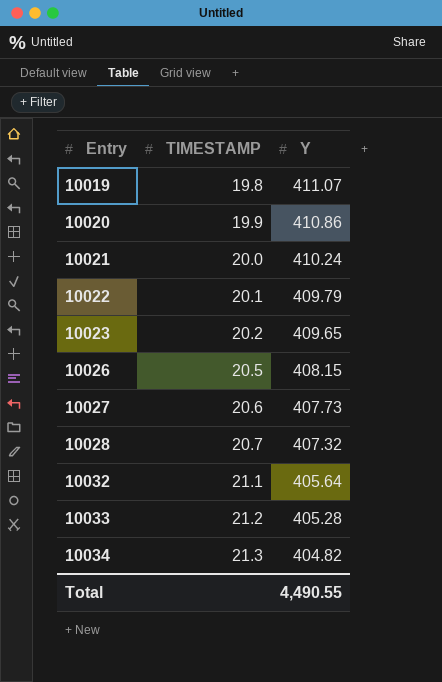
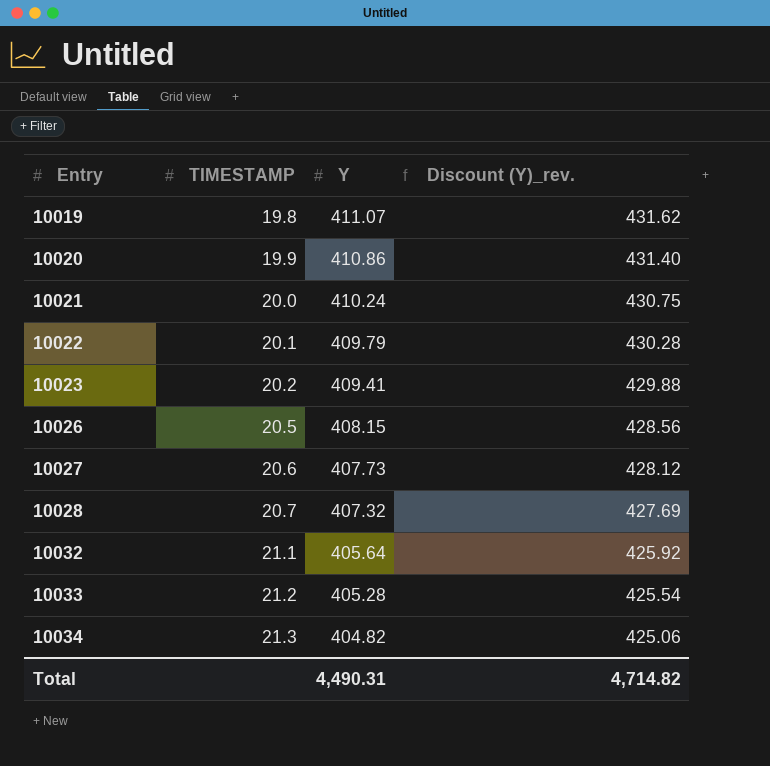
column Discount (Y)_rev. | formula: none -> [Y] * 1.05
10023 | Y: 409.65 -> 409.41
Total | Y: 4,490.55 -> 4,490.31

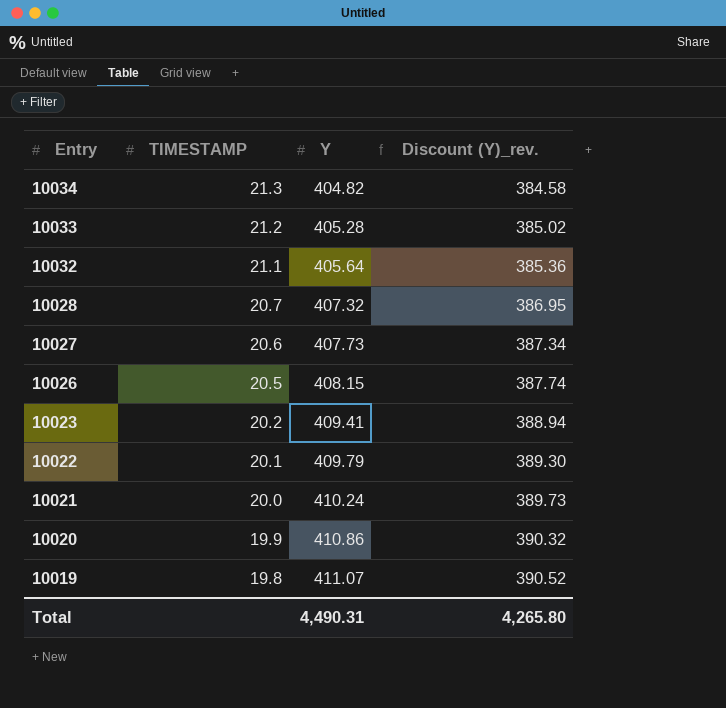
row order: Entry ascending -> Entry descending
column Discount (Y)_rev. | formula: [Y] * 1.05 -> [Y] * 0.95
Total | Discount (Y)_rev.: 4,714.82 -> 4,265.80

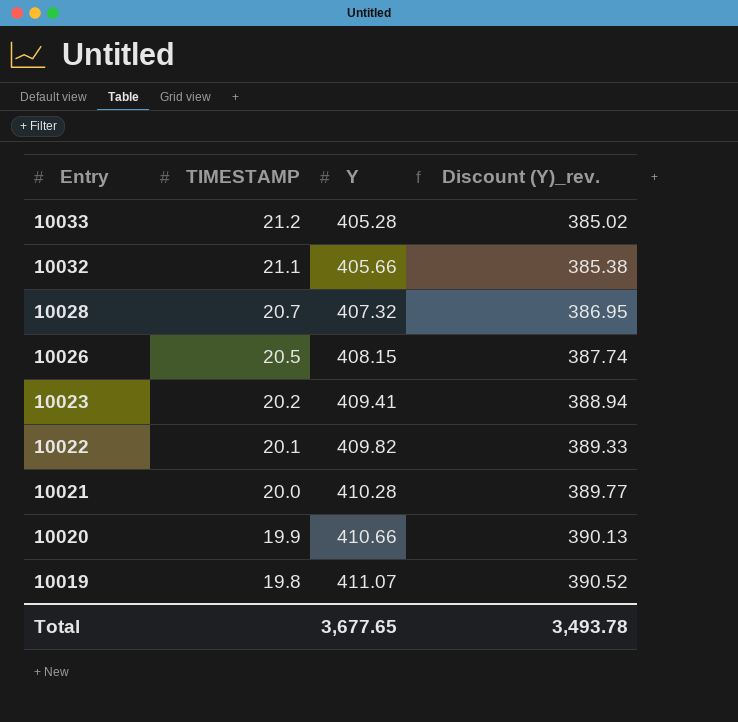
row 10034: 21.3 | 404.82 | 384.58 -> none
row 10027: 20.6 | 407.73 | 387.34 -> none
10032 | Y: 405.64 -> 405.66
10032 | Discount (Y)_rev.: 385.36 -> 385.38
10022 | Y: 409.79 -> 409.82
10022 | Discount (Y)_rev.: 389.30 -> 389.33
10021 | Y: 410.24 -> 410.28
10021 | Discount (Y)_rev.: 389.73 -> 389.77
10020 | Y: 410.86 -> 410.66
10020 | Discount (Y)_rev.: 390.32 -> 390.13
Total | Y: 4,490.31 -> 3,677.65
Total | Discount (Y)_rev.: 4,265.80 -> 3,493.78

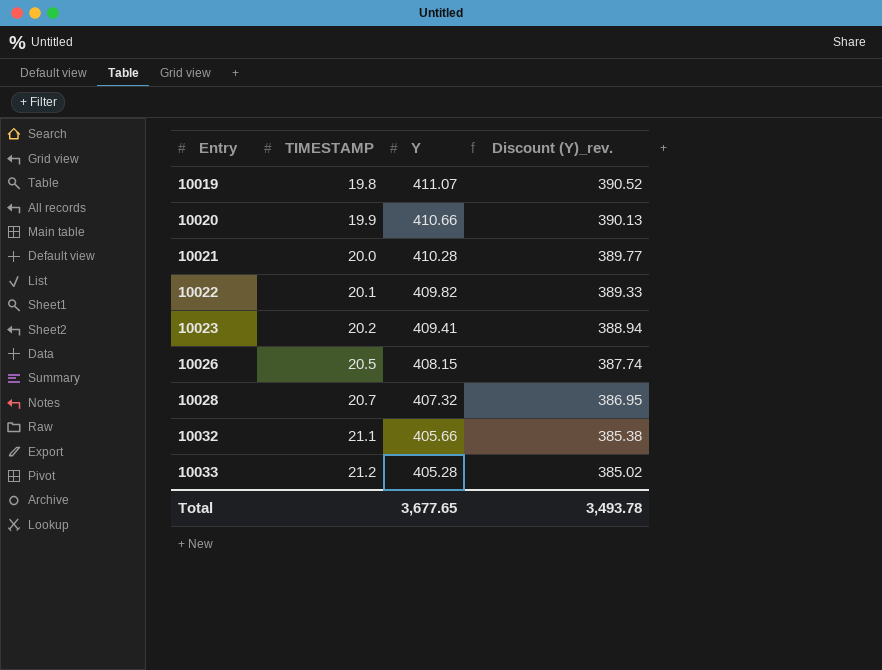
row order: Entry descending -> Entry ascending

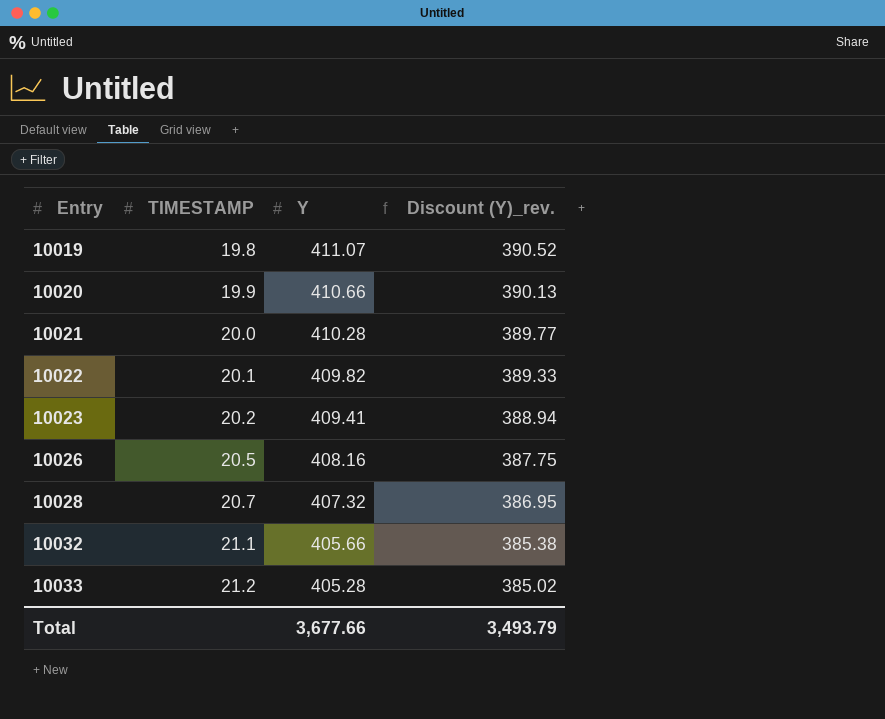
10026 | Y: 408.15 -> 408.16
10026 | Discount (Y)_rev.: 387.74 -> 387.75
Total | Y: 3,677.65 -> 3,677.66
Total | Discount (Y)_rev.: 3,493.78 -> 3,493.79

